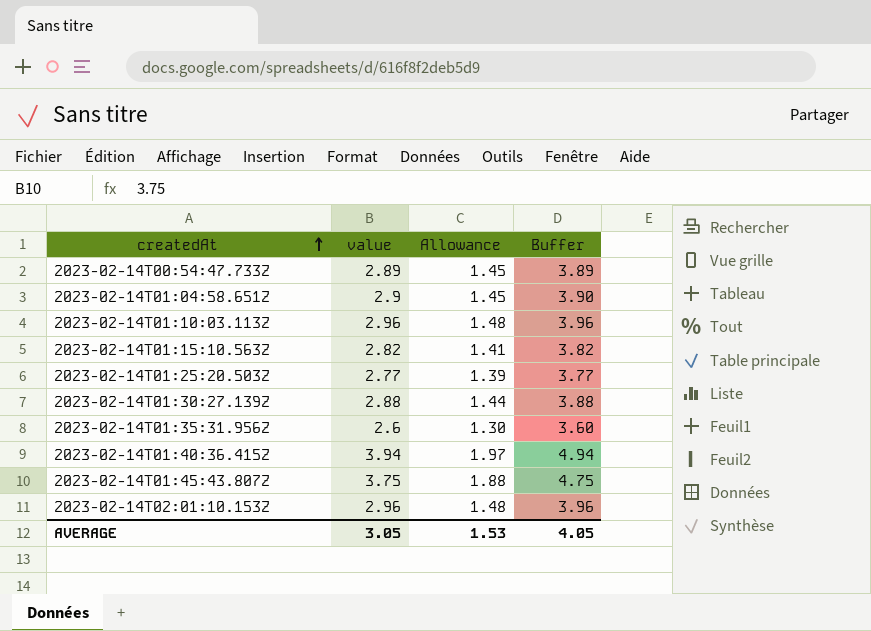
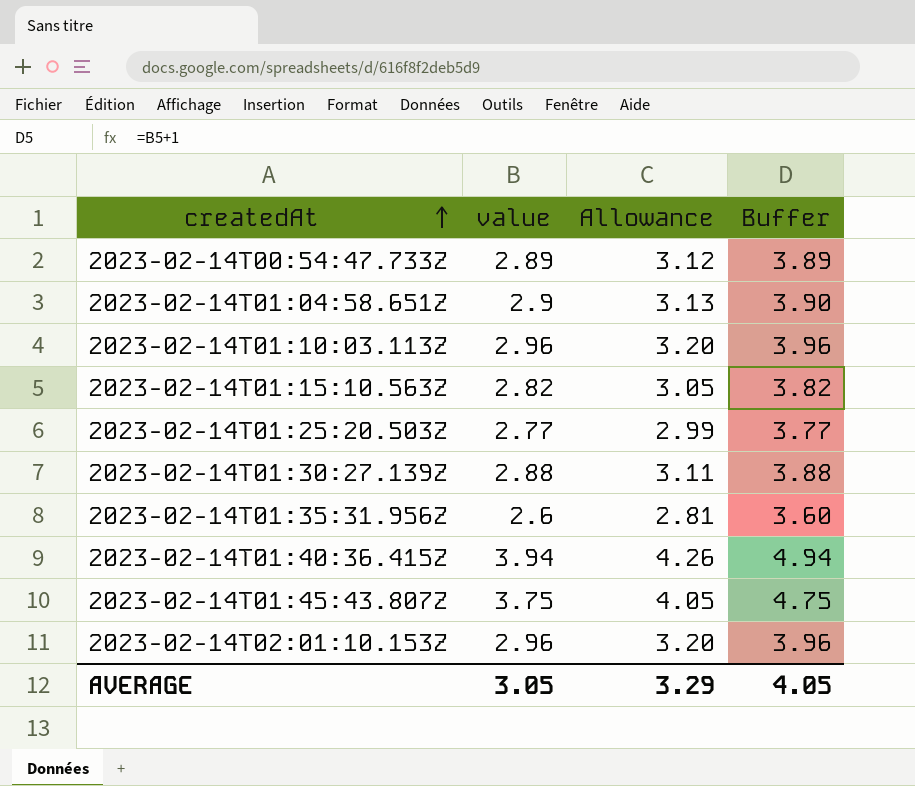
column Allowance | formula: [value] * 0.5 -> [value] * 1.08
AVERAGE | Allowance: 1.53 -> 3.29

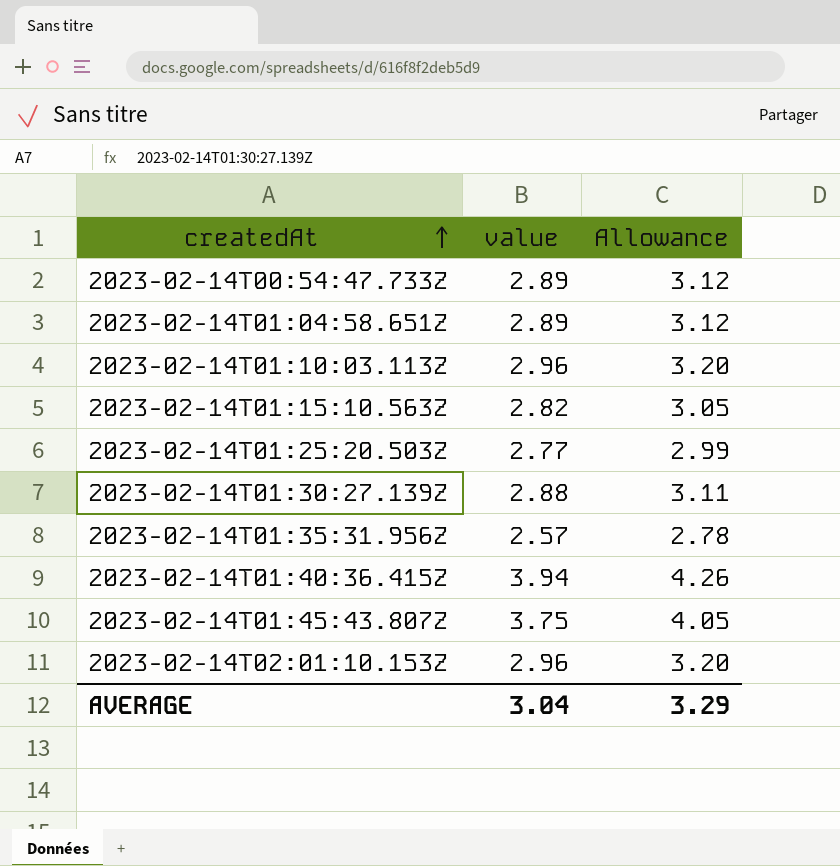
column Buffer | formula: [value] + 1 -> none
2023-02-14T01:04:58.651Z | value: 2.9 -> 2.89
2023-02-14T01:04:58.651Z | Allowance: 3.13 -> 3.12
2023-02-14T01:35:31.956Z | value: 2.6 -> 2.57
2023-02-14T01:35:31.956Z | Allowance: 2.81 -> 2.78
AVERAGE | value: 3.05 -> 3.04

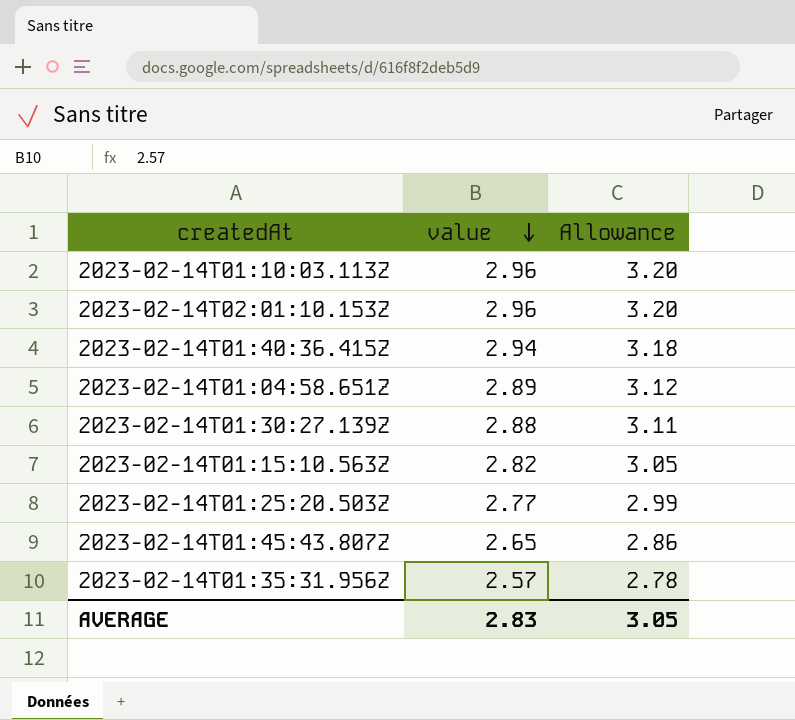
row order: createdAt ascending -> value descending
row 2023-02-14T00:54:47.733Z: 2.89 | 3.12 -> none
2023-02-14T01:40:36.415Z | value: 3.94 -> 2.94
2023-02-14T01:40:36.415Z | Allowance: 4.26 -> 3.18
2023-02-14T01:45:43.807Z | value: 3.75 -> 2.65
2023-02-14T01:45:43.807Z | Allowance: 4.05 -> 2.86
AVERAGE | value: 3.04 -> 2.83
AVERAGE | Allowance: 3.29 -> 3.05

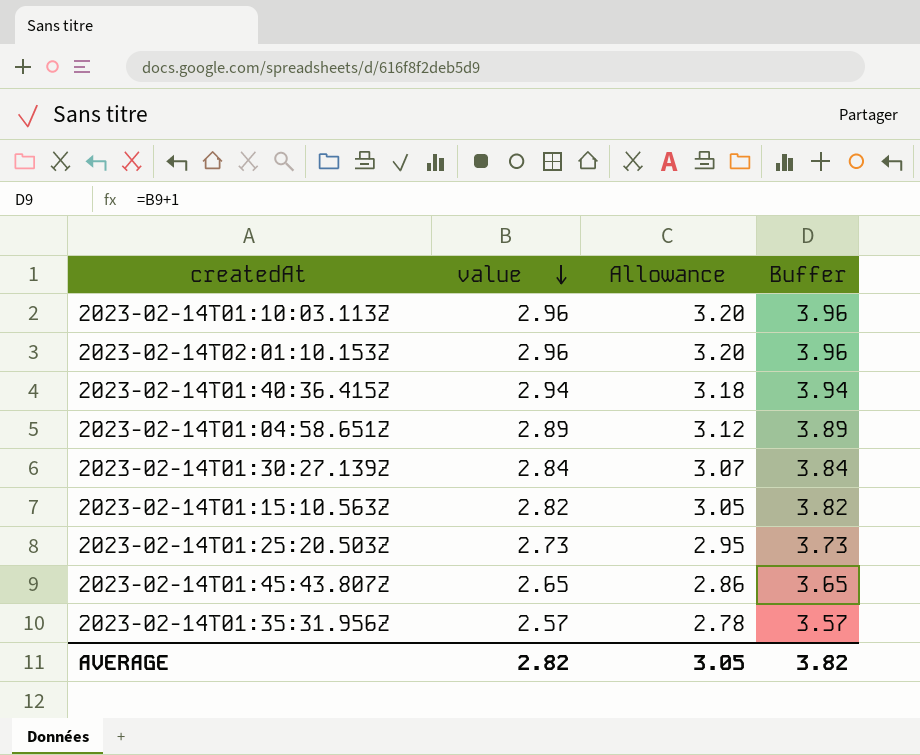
column Buffer | formula: none -> [value] + 1
2023-02-14T01:30:27.139Z | value: 2.88 -> 2.84
2023-02-14T01:30:27.139Z | Allowance: 3.11 -> 3.07
2023-02-14T01:25:20.503Z | value: 2.77 -> 2.73
2023-02-14T01:25:20.503Z | Allowance: 2.99 -> 2.95
AVERAGE | value: 2.83 -> 2.82

